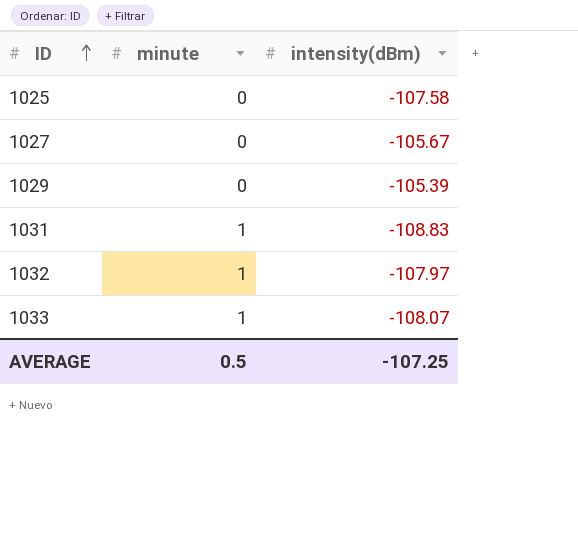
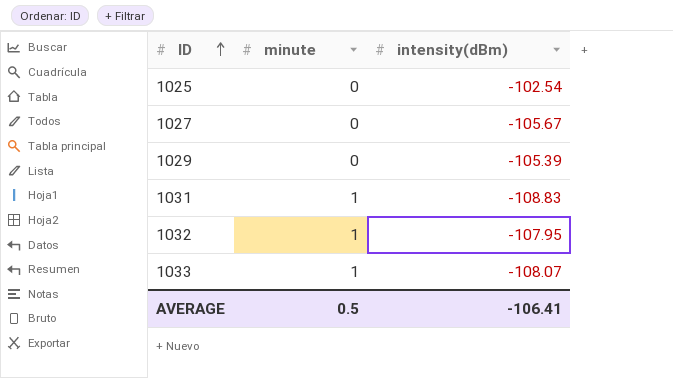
1025 | intensity(dBm): -107.58 -> -102.54
1032 | intensity(dBm): -107.97 -> -107.95
AVERAGE | intensity(dBm): -107.25 -> -106.41

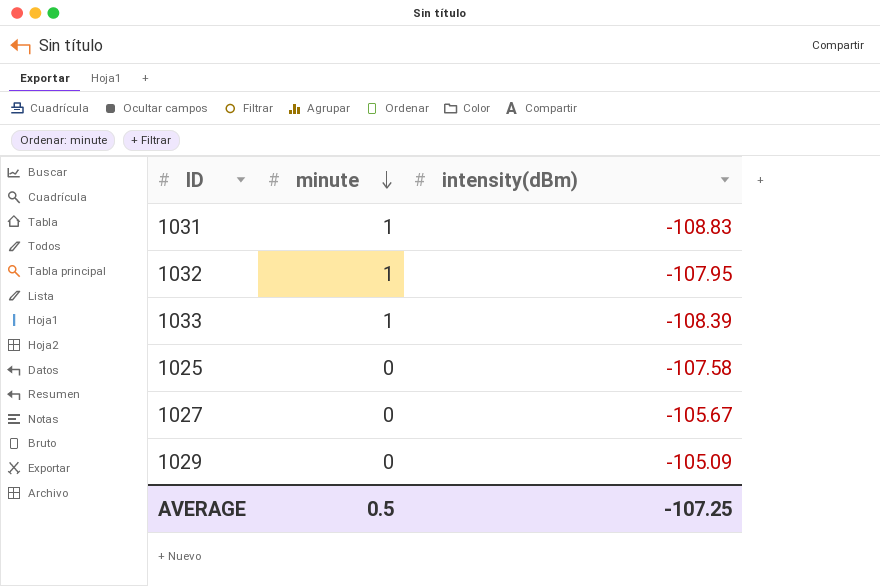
row order: ID ascending -> minute descending
1033 | intensity(dBm): -108.07 -> -108.39
1025 | intensity(dBm): -102.54 -> -107.58
1029 | intensity(dBm): -105.39 -> -105.09
AVERAGE | intensity(dBm): -106.41 -> -107.25

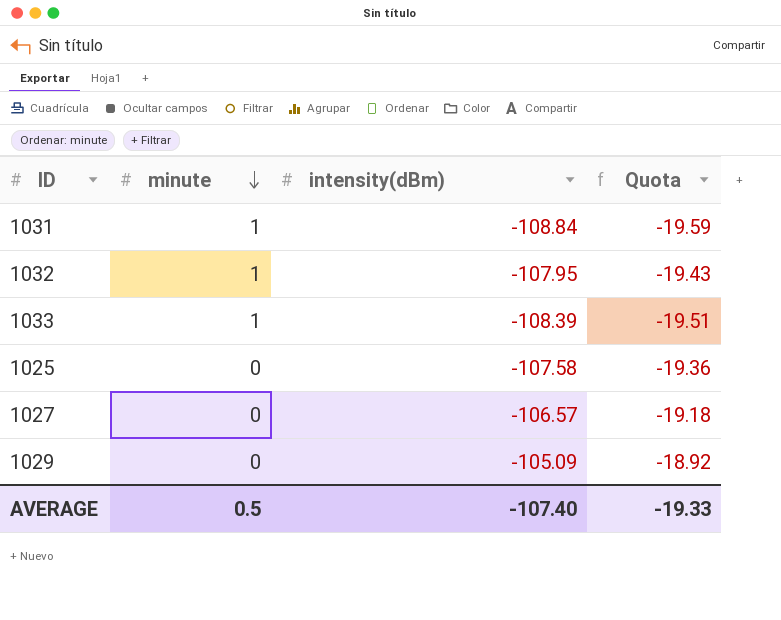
column Quota | formula: none -> [intensity(dBm)] * 0.18
1031 | intensity(dBm): -108.83 -> -108.84
1027 | intensity(dBm): -105.67 -> -106.57
AVERAGE | intensity(dBm): -107.25 -> -107.40

